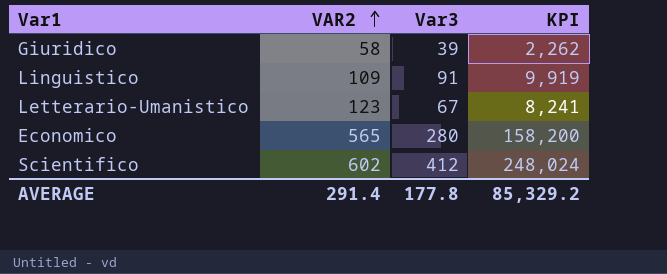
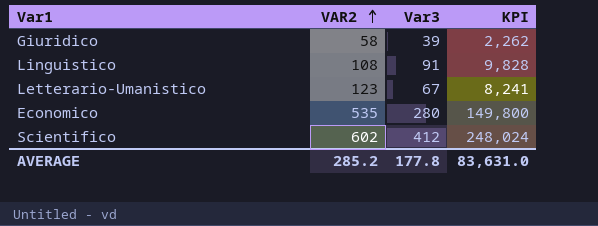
Linguistico | VAR2: 109 -> 108
Linguistico | KPI: 9,919 -> 9,828
Economico | VAR2: 565 -> 535
Economico | KPI: 158,200 -> 149,800
AVERAGE | VAR2: 291.4 -> 285.2
AVERAGE | KPI: 85,329.2 -> 83,631.0

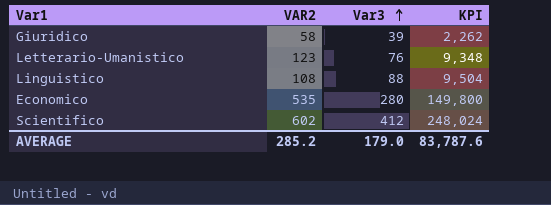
row order: VAR2 ascending -> Var3 ascending
Letterario-Umanistico | Var3: 67 -> 76
Letterario-Umanistico | KPI: 8,241 -> 9,348
Linguistico | Var3: 91 -> 88
Linguistico | KPI: 9,828 -> 9,504
AVERAGE | Var3: 177.8 -> 179.0
AVERAGE | KPI: 83,631.0 -> 83,787.6

